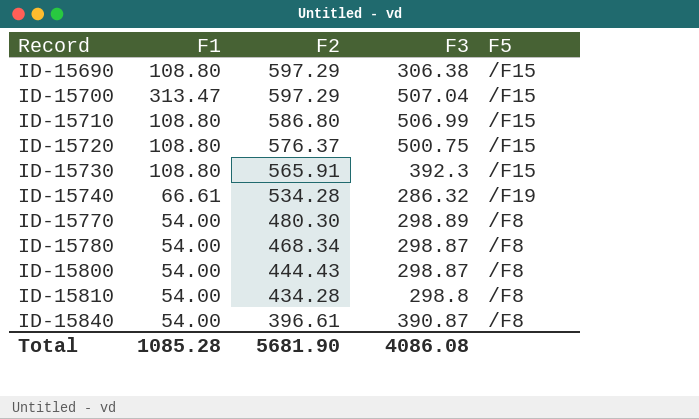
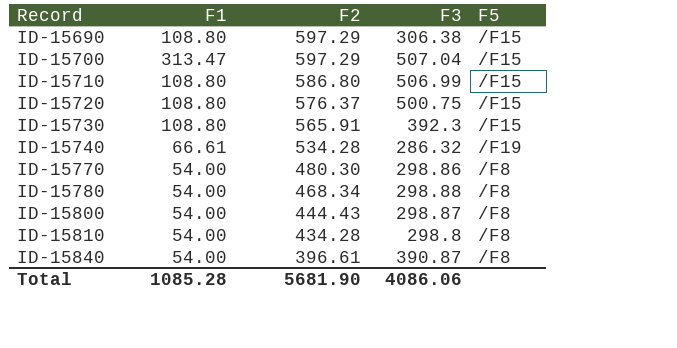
ID-15770 | F3: 298.89 -> 298.86
ID-15780 | F3: 298.87 -> 298.88
Total | F3: 4086.08 -> 4086.06

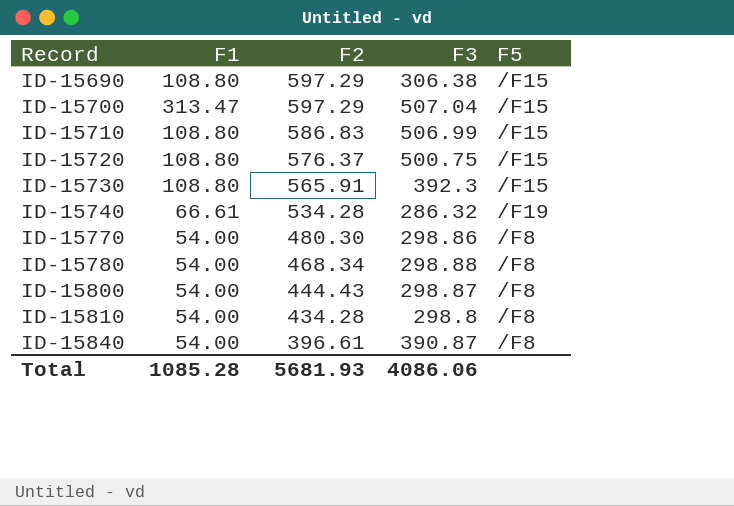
ID-15710 | F2: 586.80 -> 586.83
Total | F2: 5681.90 -> 5681.93

